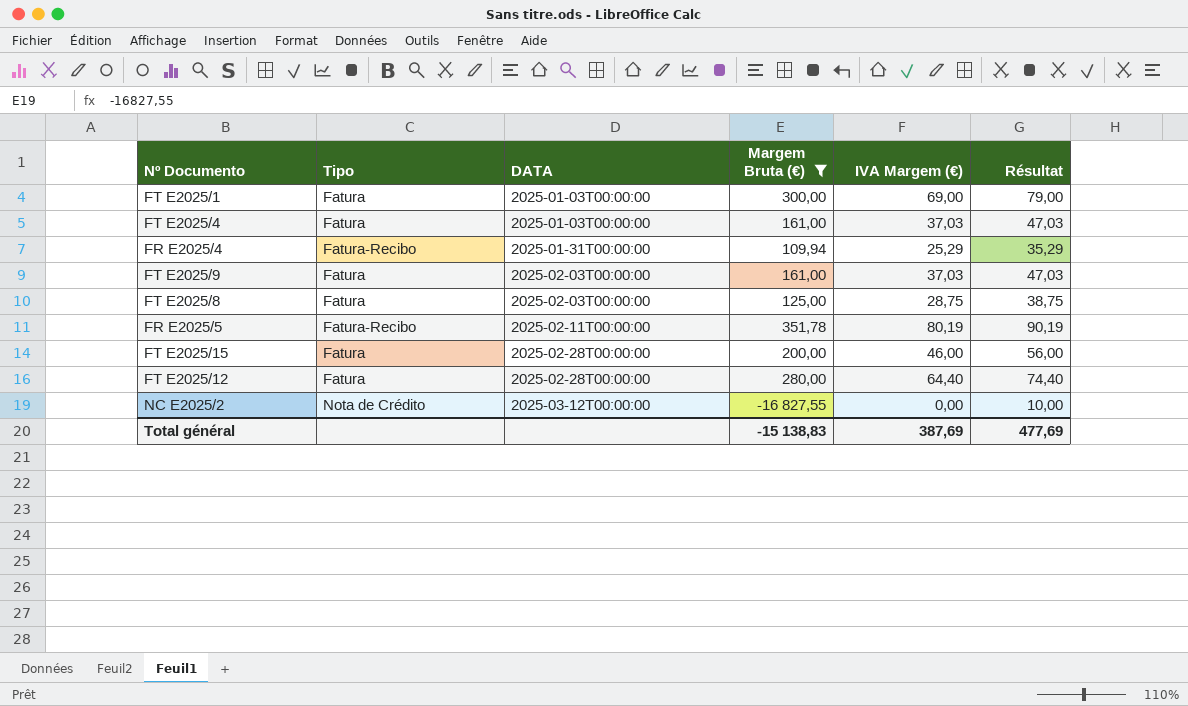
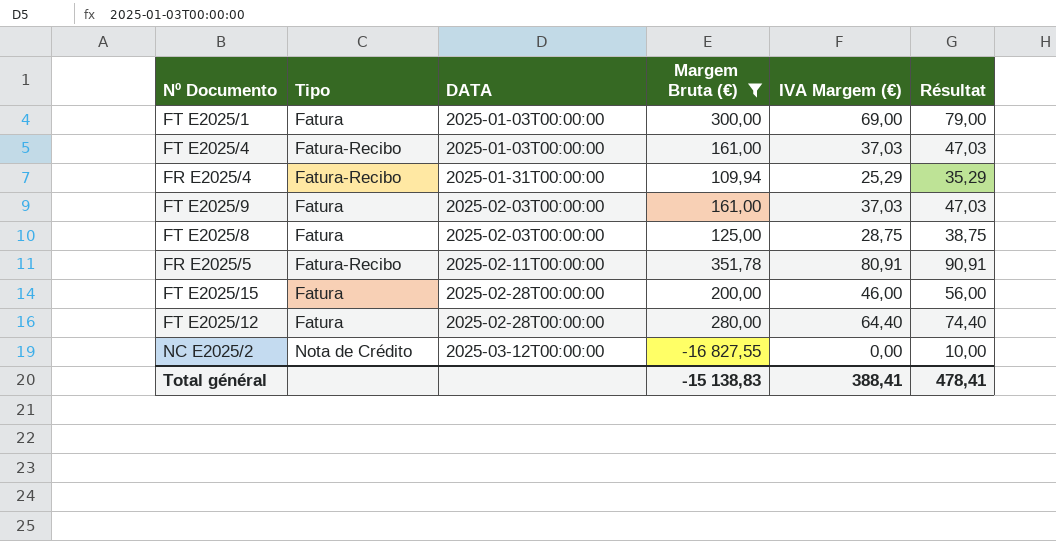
FT E2025/4 | Tipo: Fatura -> Fatura-Recibo
FR E2025/5 | IVA Margem (€): 80,19 -> 80,91
FR E2025/5 | Résultat: 90,19 -> 90,91
Total général | IVA Margem (€): 387,69 -> 388,41
Total général | Résultat: 477,69 -> 478,41

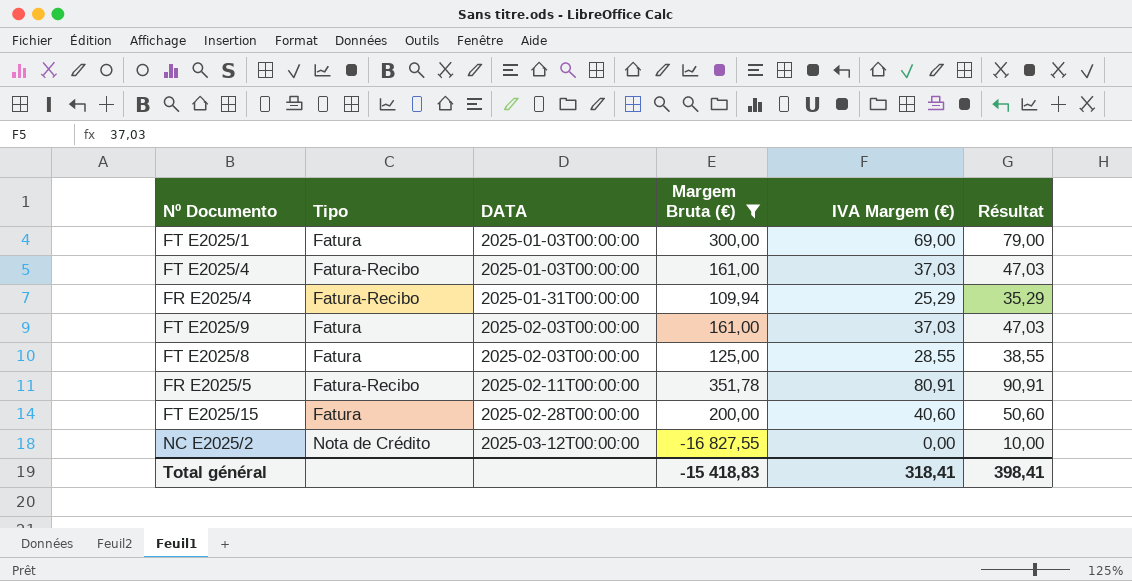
row FT E2025/12: Fatura | 2025-02-28T00:00:00 | 280,00 | 64,40 | 74,40 -> none
FT E2025/8 | IVA Margem (€): 28,75 -> 28,55
FT E2025/8 | Résultat: 38,75 -> 38,55
FT E2025/15 | IVA Margem (€): 46,00 -> 40,60
FT E2025/15 | Résultat: 56,00 -> 50,60
Total général | Margem Bruta (€): -15 138,83 -> -15 418,83
Total général | IVA Margem (€): 388,41 -> 318,41
Total général | Résultat: 478,41 -> 398,41

